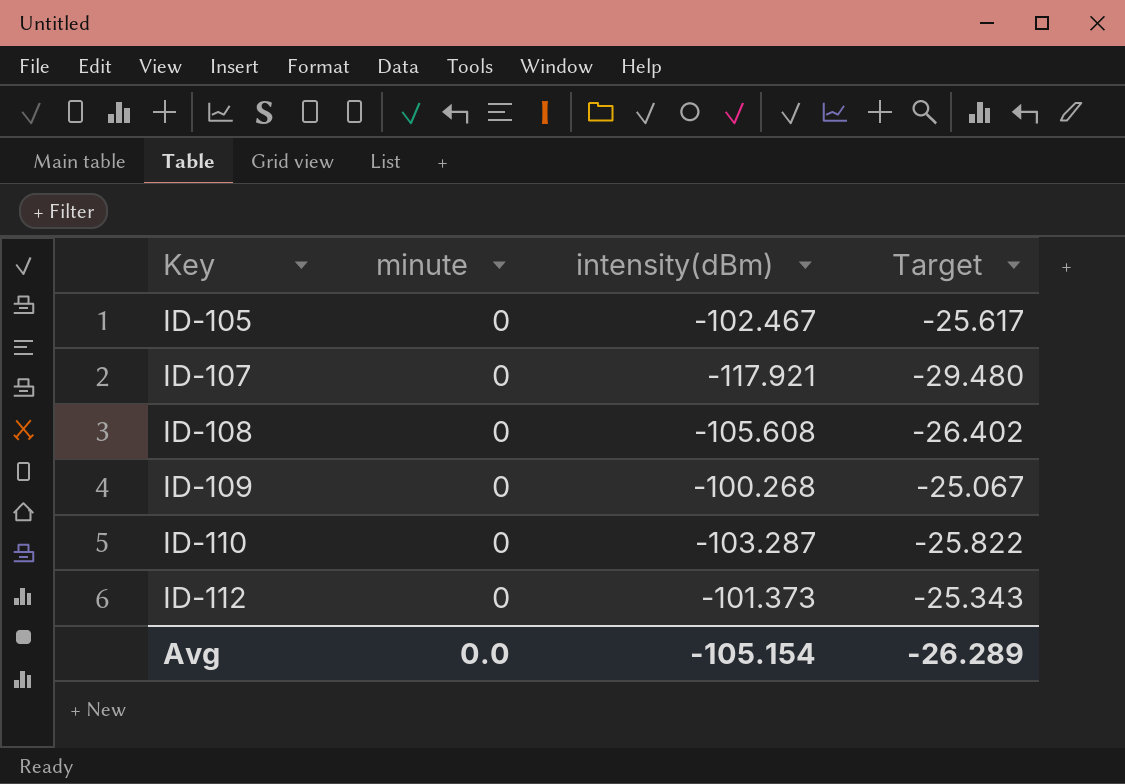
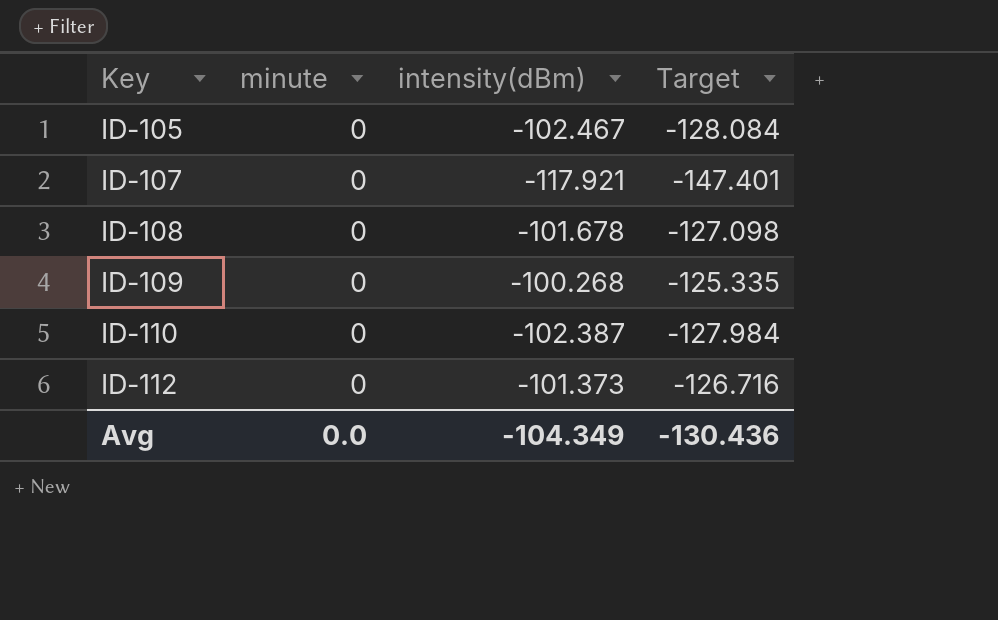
column Target | formula: [intensity(dBm)] * 0.25 -> [intensity(dBm)] * 1.25
ID-108 | intensity(dBm): -105.608 -> -101.678
ID-110 | intensity(dBm): -103.287 -> -102.387
Avg | intensity(dBm): -105.154 -> -104.349
Avg | Target: -26.289 -> -130.436

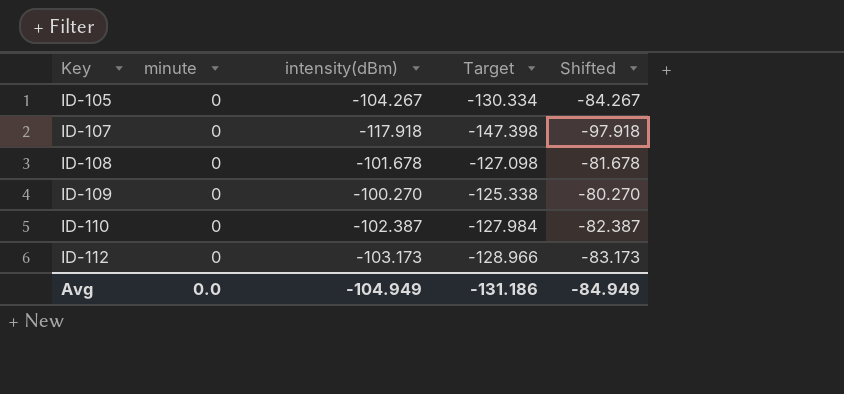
column Shifted | formula: none -> [intensity(dBm)] + 20
ID-105 | intensity(dBm): -102.467 -> -104.267
ID-105 | Target: -128.084 -> -130.334
ID-107 | intensity(dBm): -117.921 -> -117.918
ID-107 | Target: -147.401 -> -147.398
ID-109 | intensity(dBm): -100.268 -> -100.270
ID-109 | Target: -125.335 -> -125.338
ID-112 | intensity(dBm): -101.373 -> -103.173
ID-112 | Target: -126.716 -> -128.966
Avg | intensity(dBm): -104.349 -> -104.949
Avg | Target: -130.436 -> -131.186

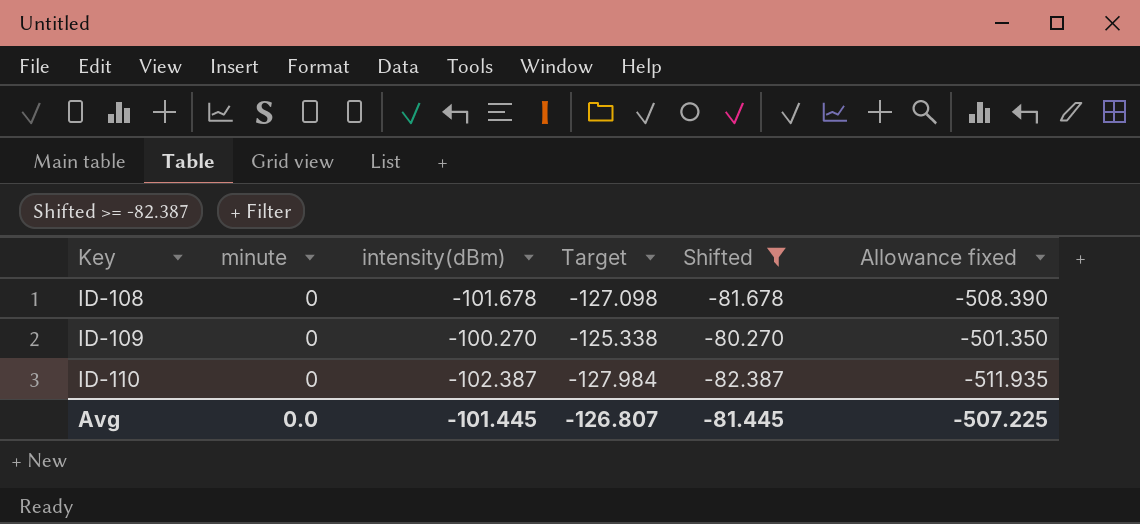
filter: none -> Shifted >= -82.387
column Allowance fixed | formula: none -> [intensity(dBm)] * 5
Avg | intensity(dBm): -104.949 -> -101.445
Avg | Target: -131.186 -> -126.807
Avg | Shifted: -84.949 -> -81.445

